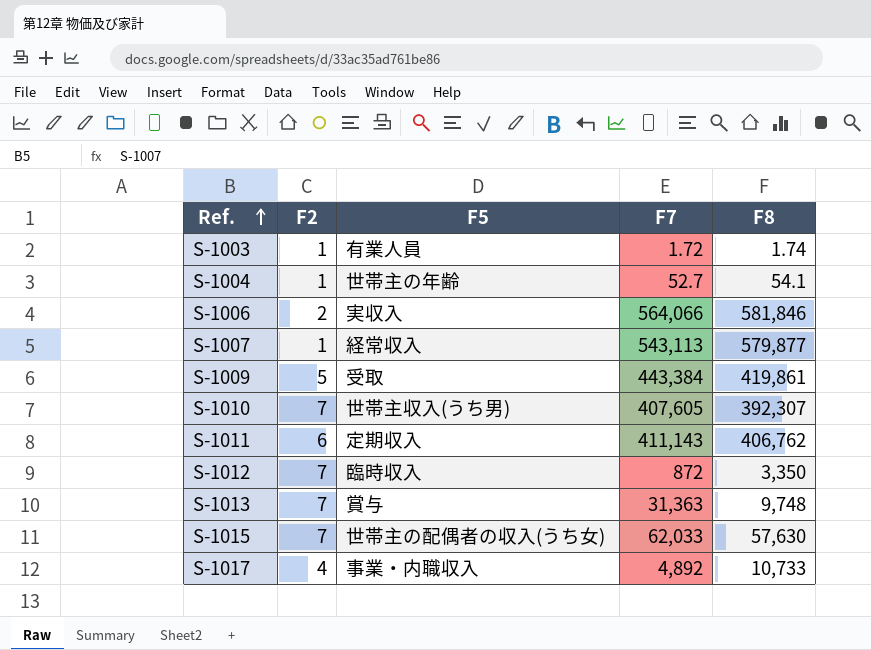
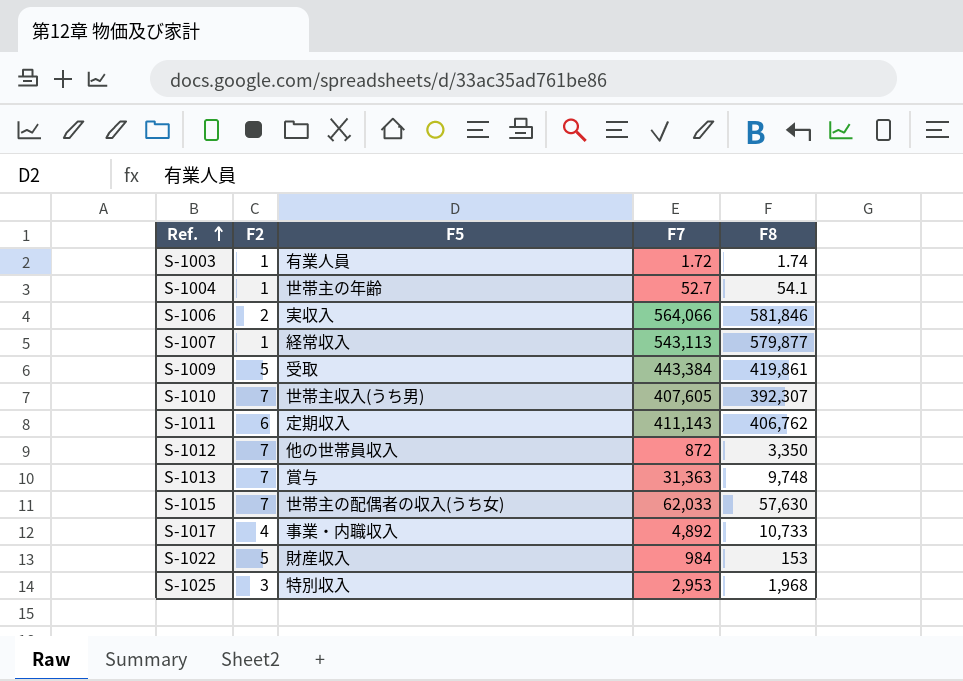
S-1012 | F5: 臨時収入 -> 他の世帯員収入
row S-1022: none -> 5 | 財産収入 | 984 | 153
row S-1025: none -> 3 | 特別収入 | 2,953 | 1,968

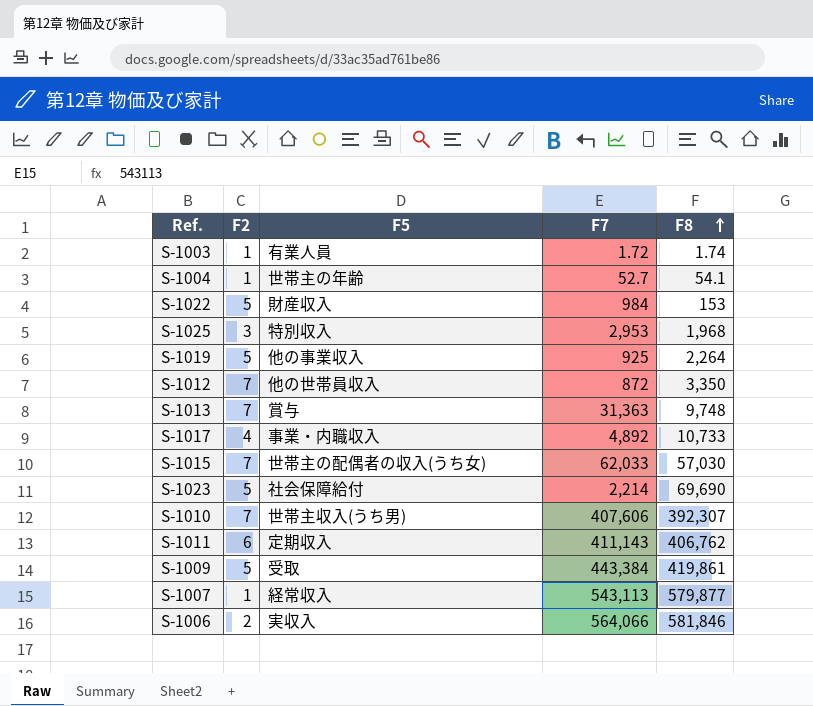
row order: Ref. ascending -> F8 ascending
row S-1019: none -> 5 | 他の事業収入 | 925 | 2,264
S-1015 | F8: 57,630 -> 57,030
row S-1023: none -> 5 | 社会保障給付 | 2,214 | 69,690
S-1010 | F7: 407,605 -> 407,606

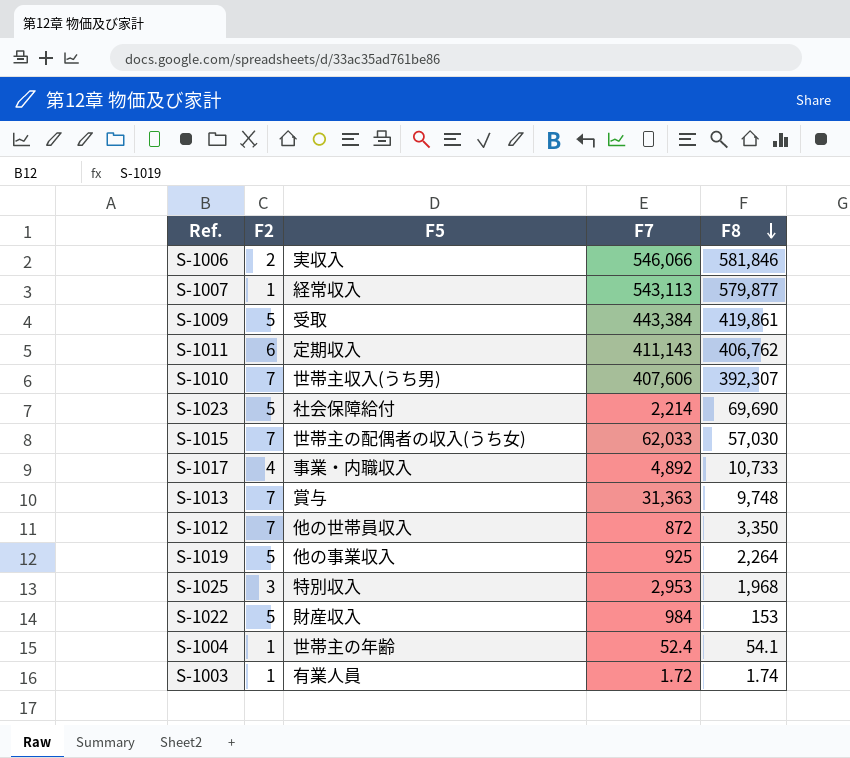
row order: F8 ascending -> F8 descending
S-1006 | F7: 564,066 -> 546,066
S-1004 | F7: 52.7 -> 52.4

